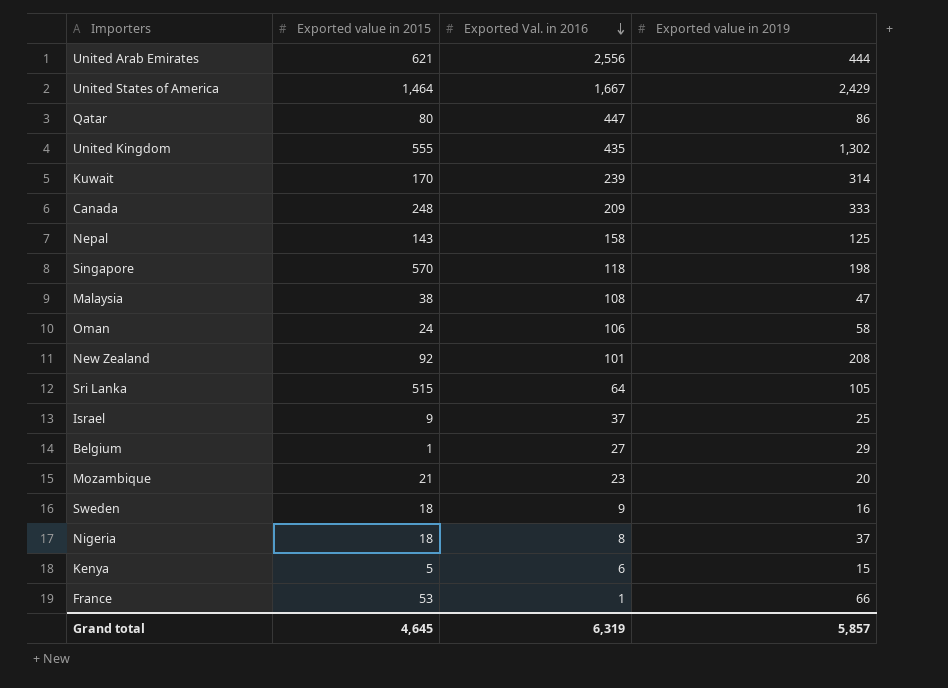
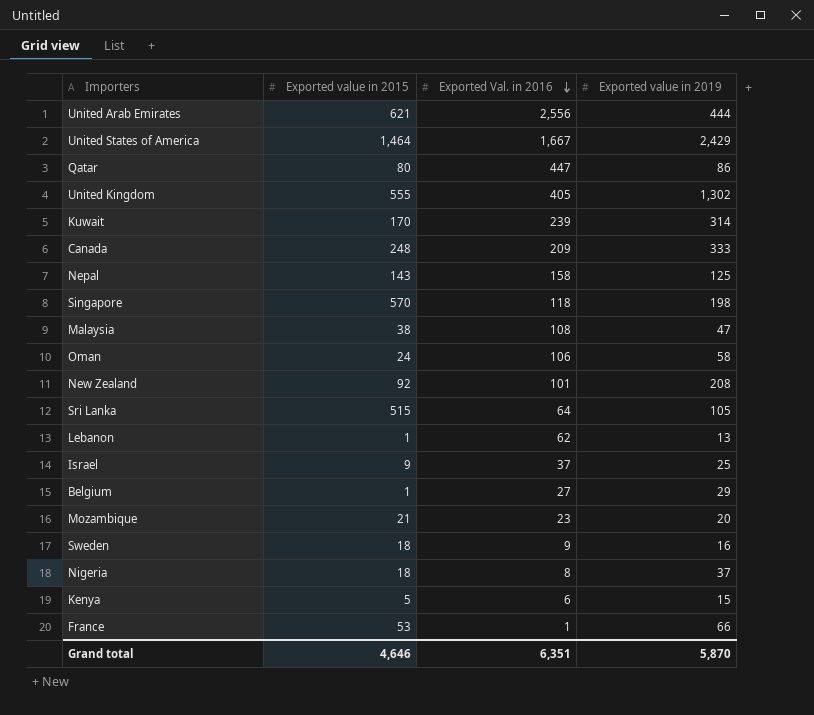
United Kingdom | Exported Val. in 2016: 435 -> 405
row Lebanon: none -> 1 | 62 | 13
Grand total | Exported value in 2015: 4,645 -> 4,646
Grand total | Exported Val. in 2016: 6,319 -> 6,351
Grand total | Exported value in 2019: 5,857 -> 5,870

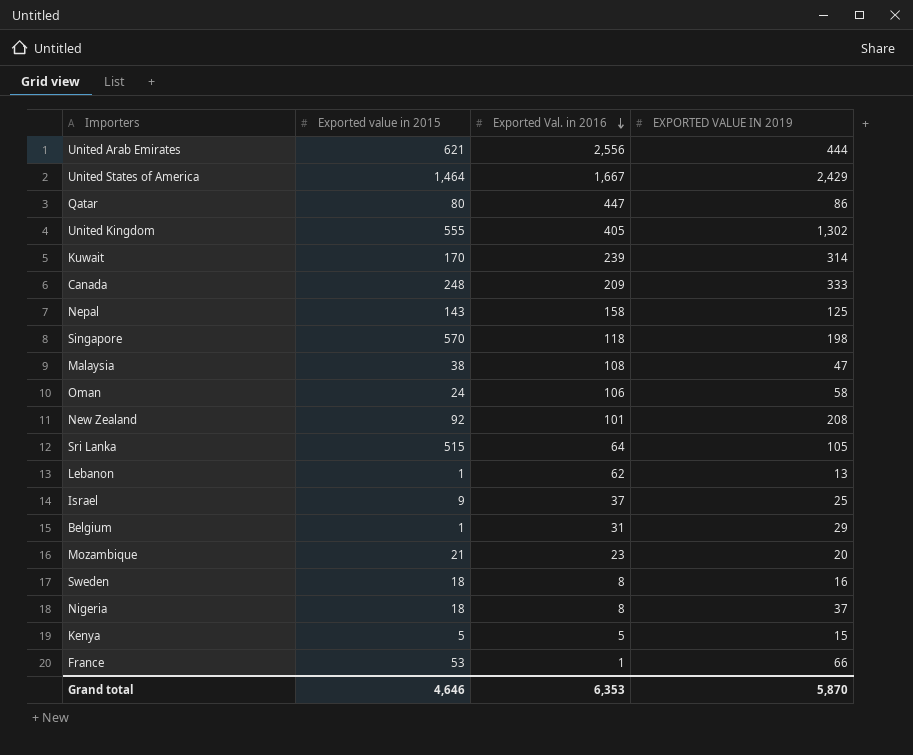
column name: Exported value in 2019 -> EXPORTED VALUE IN 2019
Belgium | Exported Val. in 2016: 27 -> 31
Sweden | Exported Val. in 2016: 9 -> 8
Kenya | Exported Val. in 2016: 6 -> 5
Grand total | Exported Val. in 2016: 6,351 -> 6,353

